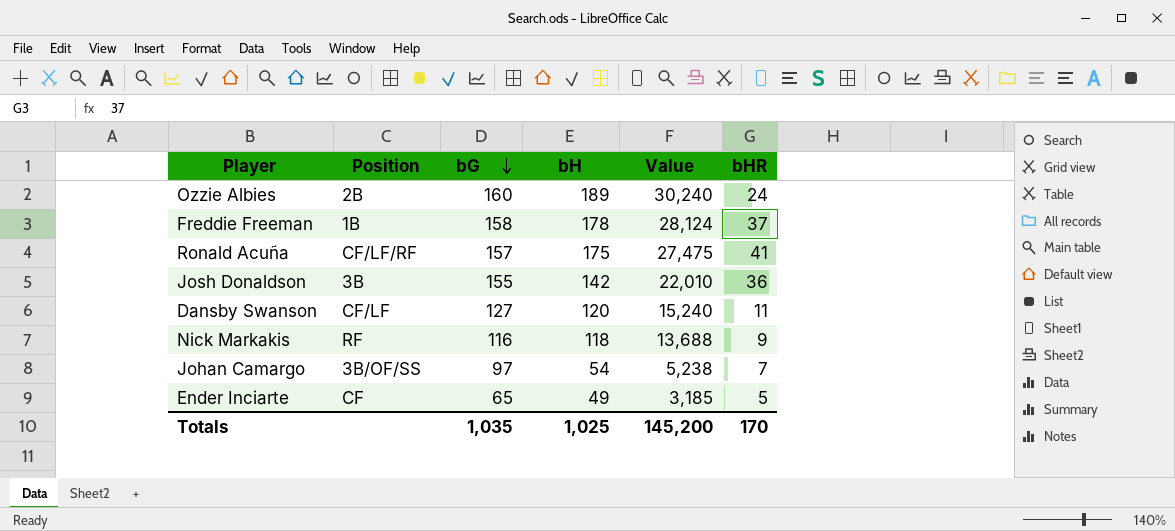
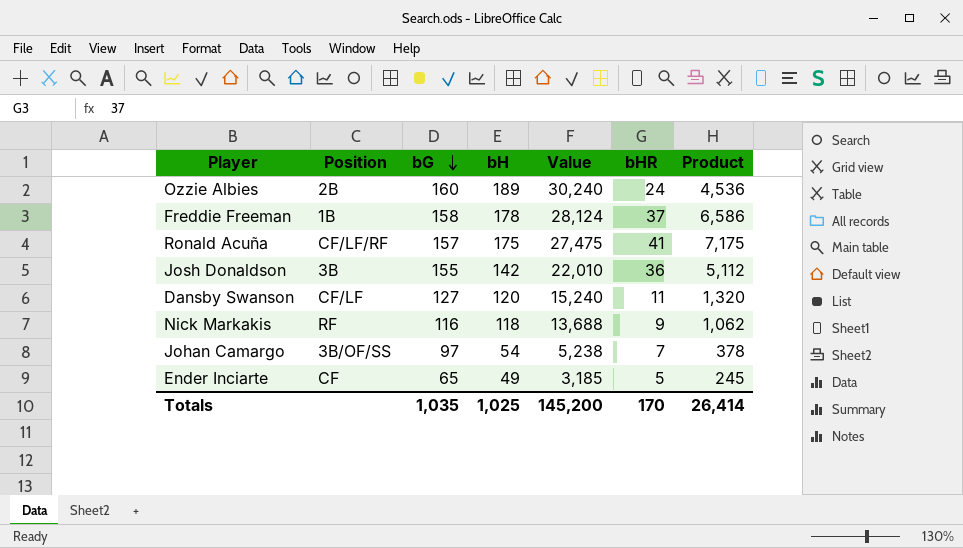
column Product | formula: none -> [bH] * [bHR]

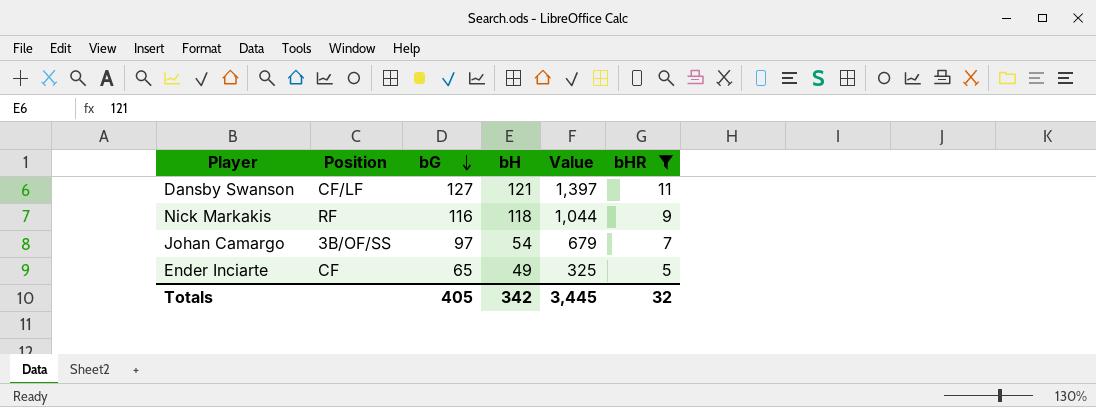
filter: none -> bHR <= 11
column Product | formula: [bH] * [bHR] -> none
column Value | formula: [bG] * [bH] -> [bG] * [bHR]
Dansby Swanson | bH: 120 -> 121
Totals | bG: 1,035 -> 405
Totals | bH: 1,025 -> 342
Totals | Value: 145,200 -> 3,445
Totals | bHR: 170 -> 32

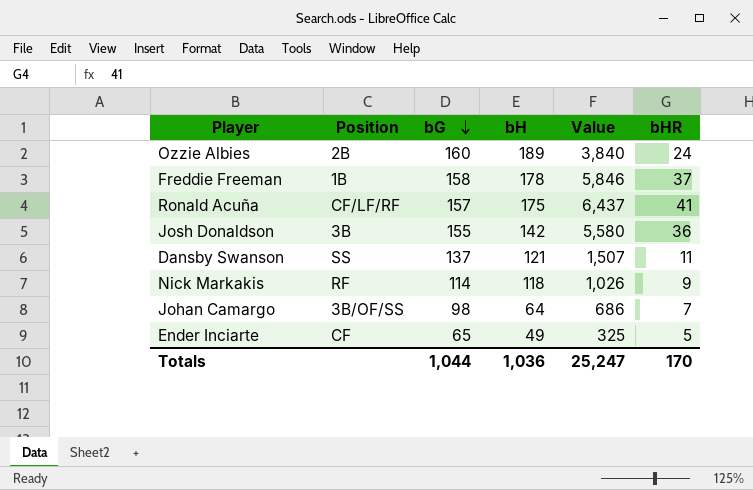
filter: bHR <= 11 -> none
Dansby Swanson | Position: CF/LF -> SS
Dansby Swanson | bG: 127 -> 137
Dansby Swanson | Value: 1,397 -> 1,507
Nick Markakis | bG: 116 -> 114
Nick Markakis | Value: 1,044 -> 1,026
Johan Camargo | bG: 97 -> 98
Johan Camargo | bH: 54 -> 64
Johan Camargo | Value: 679 -> 686
Totals | bG: 405 -> 1,044
Totals | bH: 342 -> 1,036
Totals | Value: 3,445 -> 25,247
Totals | bHR: 32 -> 170

